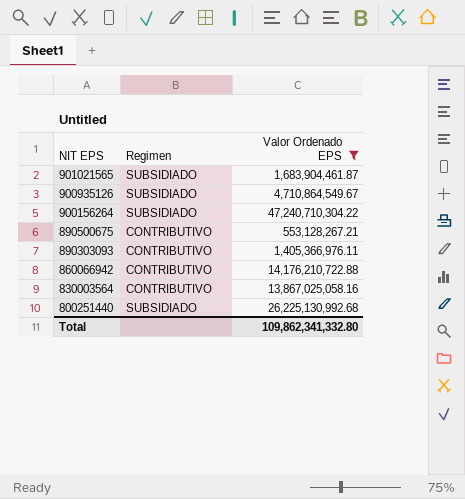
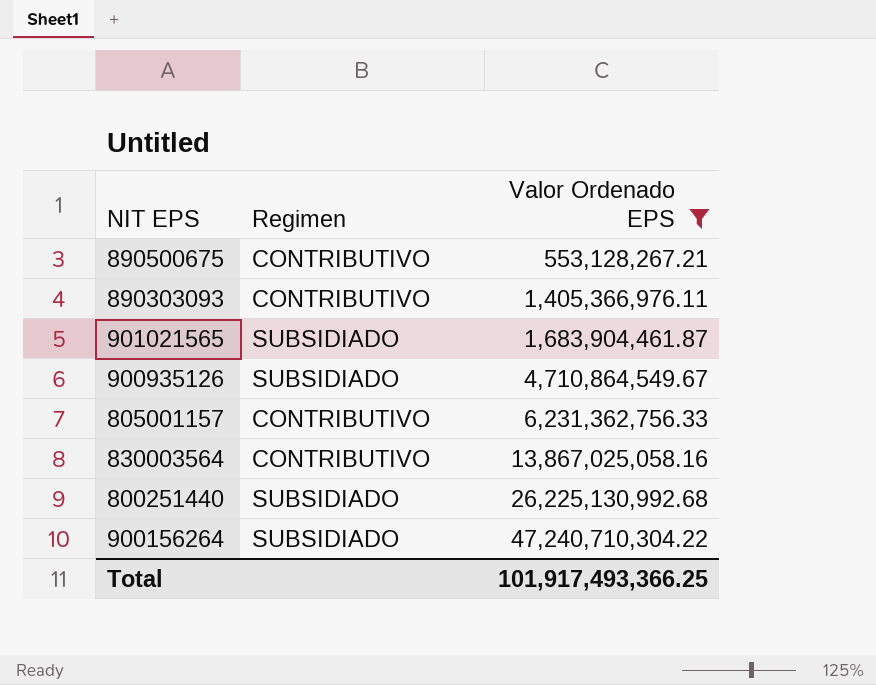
row order: NIT EPS descending -> Valor Ordenado EPS ascending
row 860066942: CONTRIBUTIVO | 14,176,210,722.88 -> none
row 805001157: none -> CONTRIBUTIVO | 6,231,362,756.33
Total | Valor Ordenado EPS: 109,862,341,332.80 -> 101,917,493,366.25

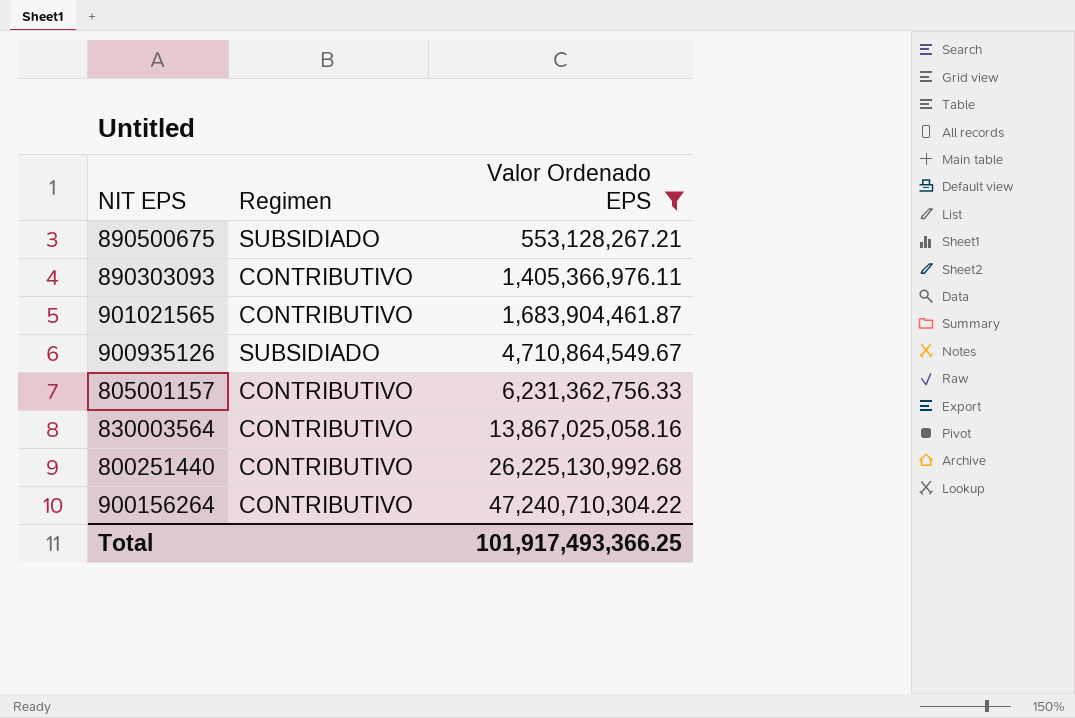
890500675 | Regimen: CONTRIBUTIVO -> SUBSIDIADO
901021565 | Regimen: SUBSIDIADO -> CONTRIBUTIVO
800251440 | Regimen: SUBSIDIADO -> CONTRIBUTIVO
900156264 | Regimen: SUBSIDIADO -> CONTRIBUTIVO

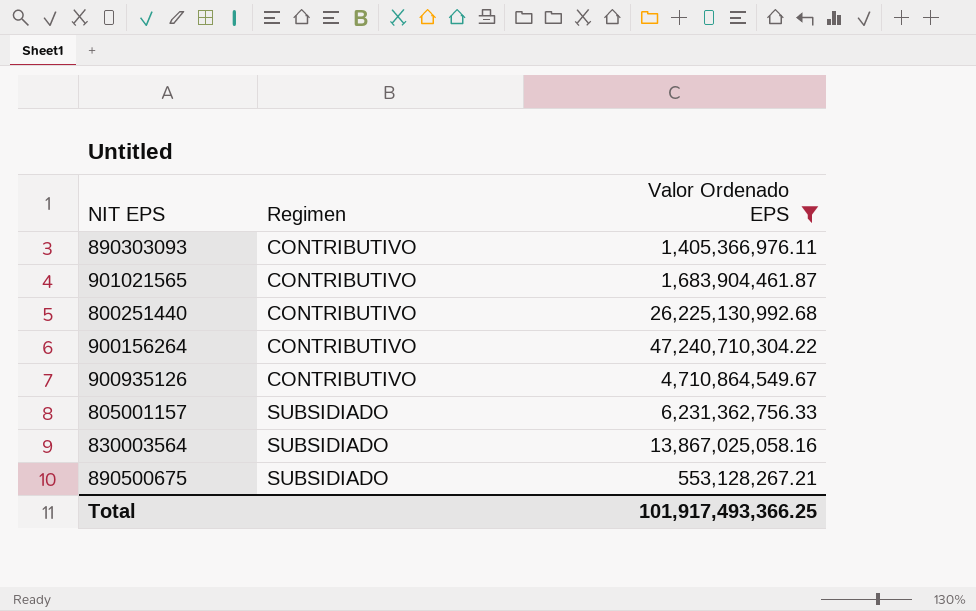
row order: Valor Ordenado EPS ascending -> Regimen ascending
900935126 | Regimen: SUBSIDIADO -> CONTRIBUTIVO
805001157 | Regimen: CONTRIBUTIVO -> SUBSIDIADO
830003564 | Regimen: CONTRIBUTIVO -> SUBSIDIADO

